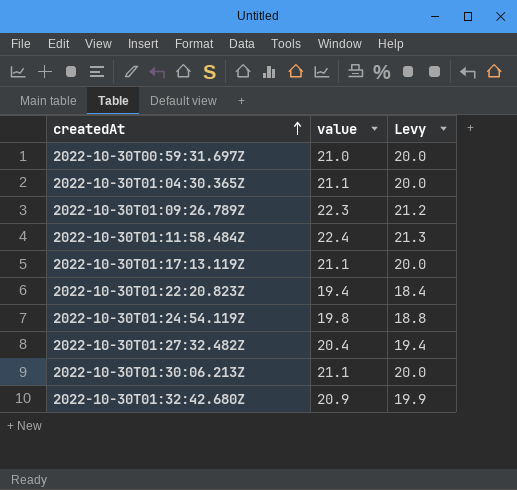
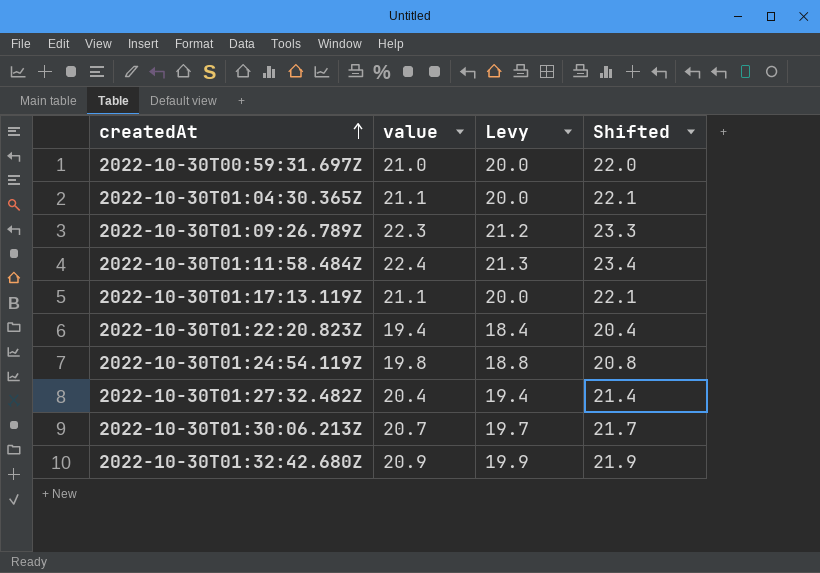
column Shifted | formula: none -> [value] + 1
2022-10-30T01:30:06.213Z | value: 21.1 -> 20.7
2022-10-30T01:30:06.213Z | Levy: 20.0 -> 19.7

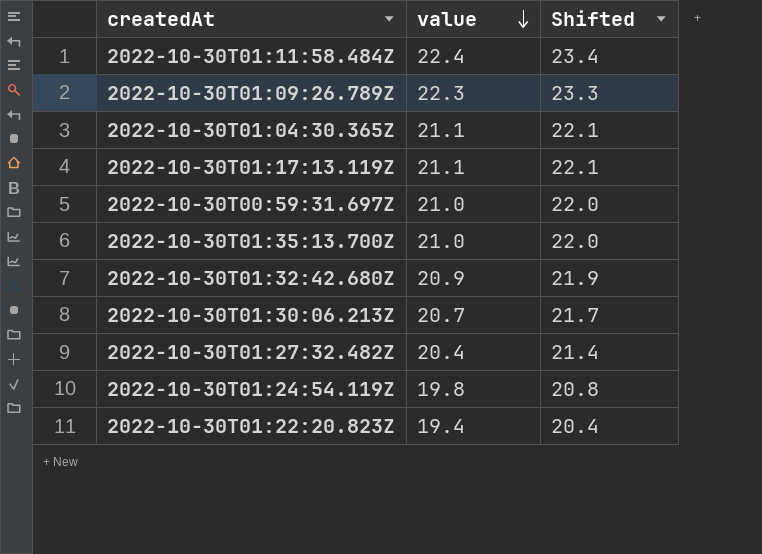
row order: createdAt ascending -> value descending
column Levy | formula: [value] * 0.95 -> none
row 2022-10-30T01:35:13.700Z: none -> 21.0 | 22.0

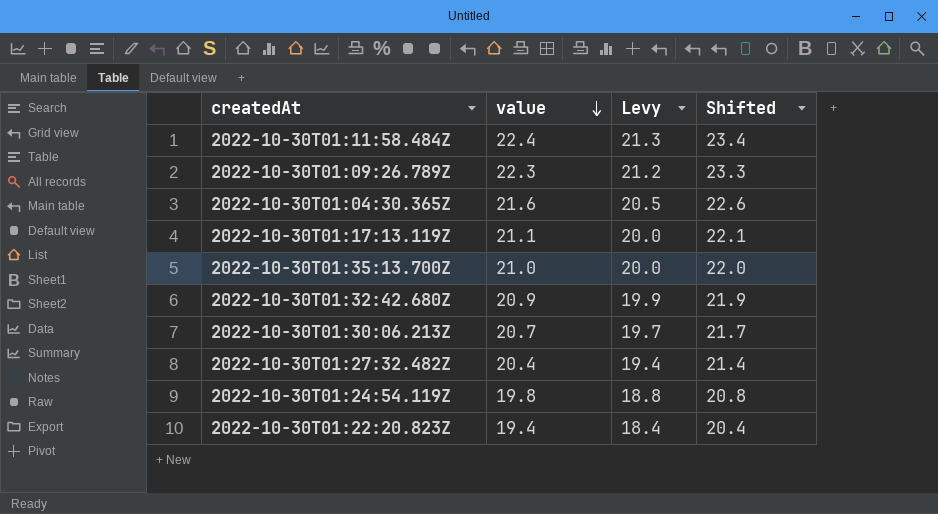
column Levy | formula: none -> [value] * 0.95
row 2022-10-30T00:59:31.697Z: 21.0 | 22.0 -> none
2022-10-30T01:04:30.365Z | value: 21.1 -> 21.6
2022-10-30T01:04:30.365Z | Shifted: 22.1 -> 22.6

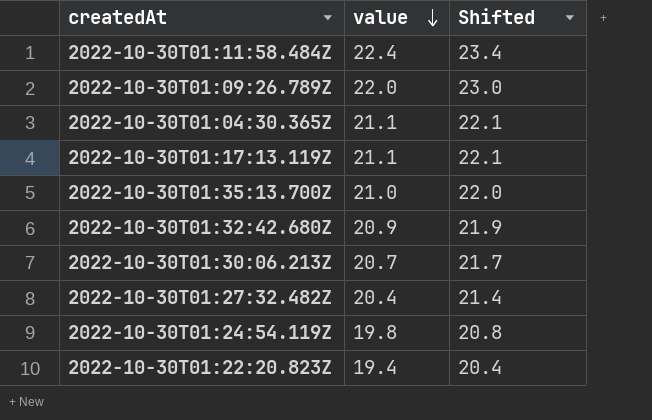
column Levy | formula: [value] * 0.95 -> none
2022-10-30T01:09:26.789Z | value: 22.3 -> 22.0
2022-10-30T01:09:26.789Z | Shifted: 23.3 -> 23.0
2022-10-30T01:04:30.365Z | value: 21.6 -> 21.1
2022-10-30T01:04:30.365Z | Shifted: 22.6 -> 22.1

